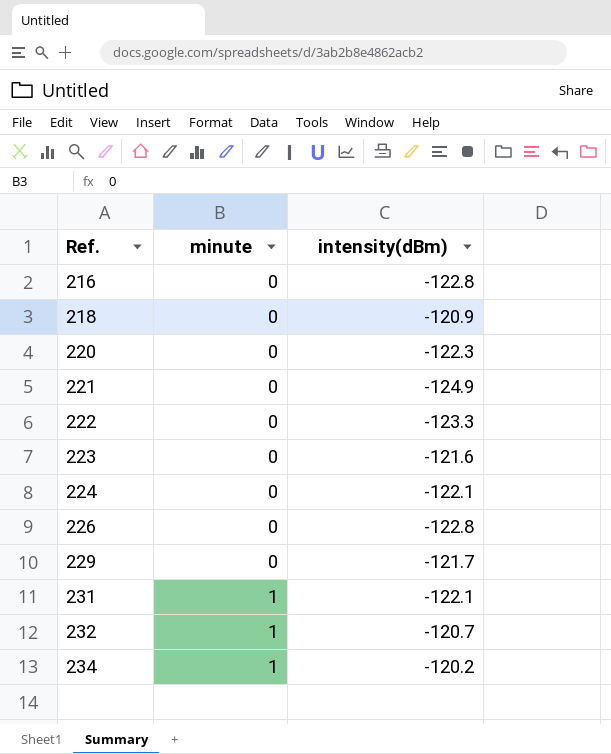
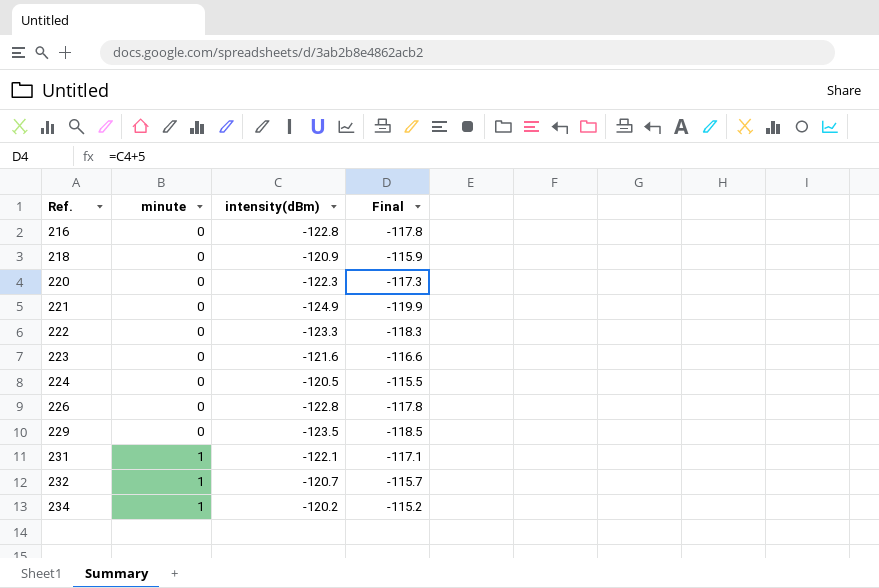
column Final | formula: none -> [intensity(dBm)] + 5
224 | intensity(dBm): -122.1 -> -120.5
229 | intensity(dBm): -121.7 -> -123.5

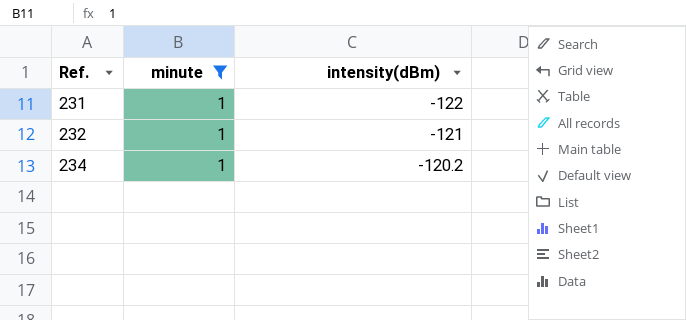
filter: none -> minute = 1
column Final | formula: [intensity(dBm)] + 5 -> none
231 | intensity(dBm): -122.1 -> -122
232 | intensity(dBm): -120.7 -> -121

